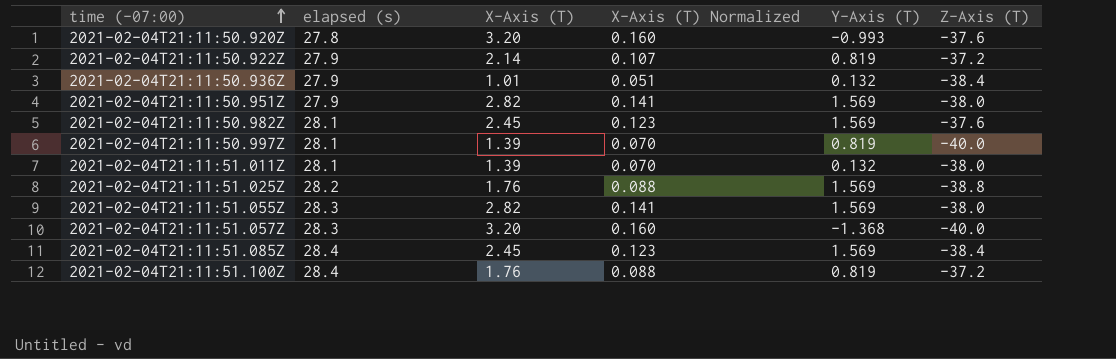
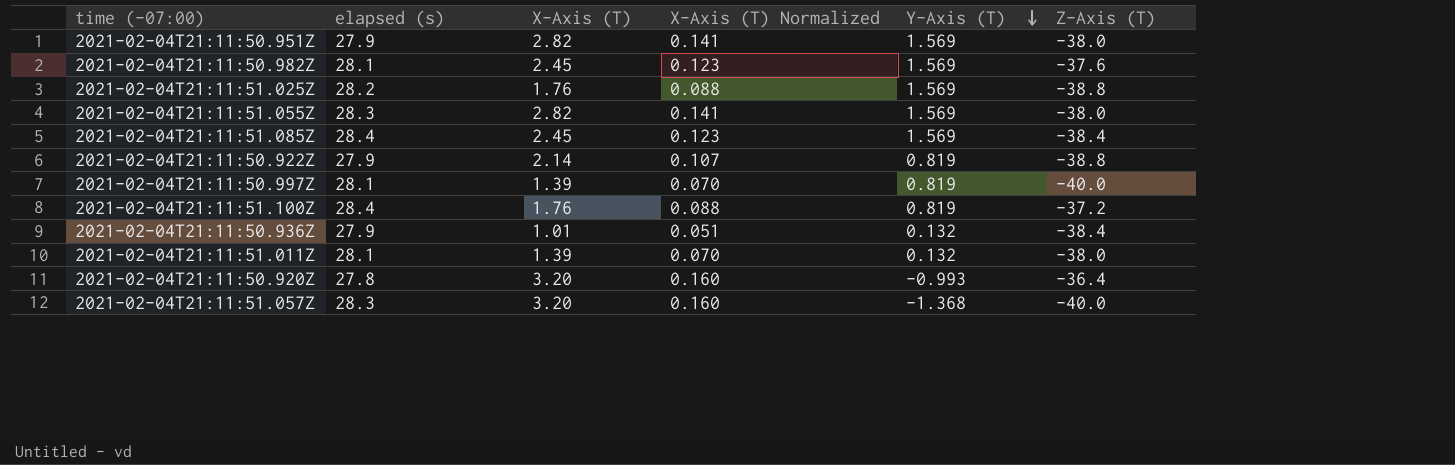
row order: time (-07:00) ascending -> Y-Axis (T) descending
2021-02-04T21:11:50.922Z | Z-Axis (T): -37.2 -> -38.8
2021-02-04T21:11:50.920Z | Z-Axis (T): -37.6 -> -36.4

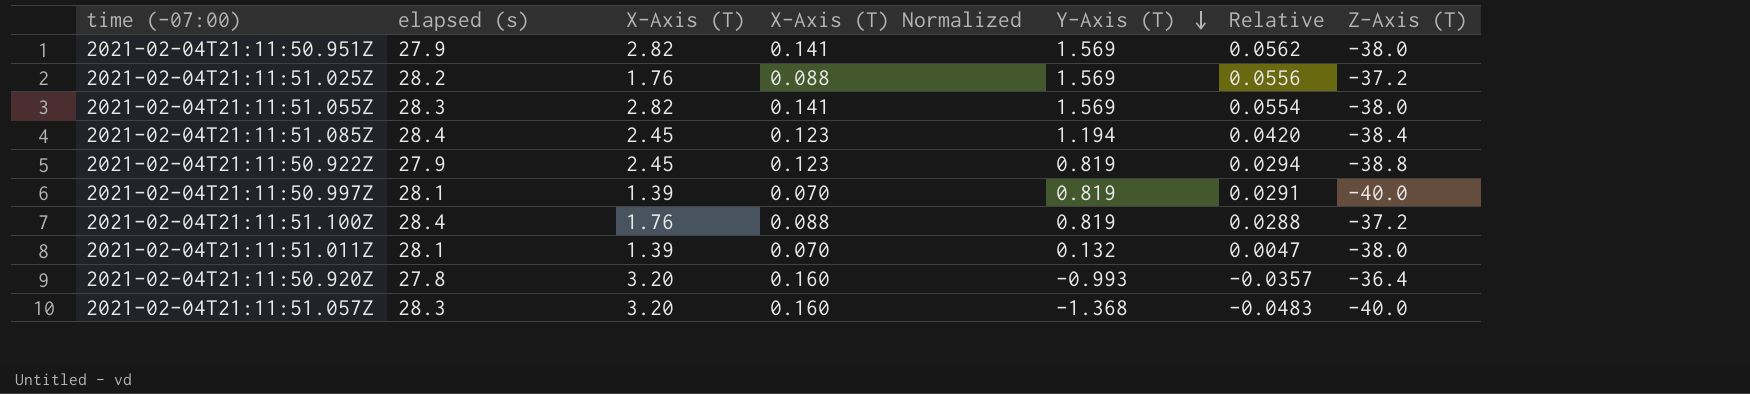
column Relative | formula: none -> [Y-Axis (T)] / [elapsed (s)]
row 2021-02-04T21:11:50.982Z: 28.1 | 2.45 | 0.123 | 1.569 | -37.6 -> none
row 2021-02-04T21:11:50.936Z: 27.9 | 1.01 | 0.051 | 0.132 | -38.4 -> none
2021-02-04T21:11:51.025Z | Z-Axis (T): -38.8 -> -37.2
2021-02-04T21:11:51.085Z | Y-Axis (T): 1.569 -> 1.194
2021-02-04T21:11:50.922Z | X-Axis (T): 2.14 -> 2.45
2021-02-04T21:11:50.922Z | X-Axis (T) Normalized: 0.107 -> 0.123

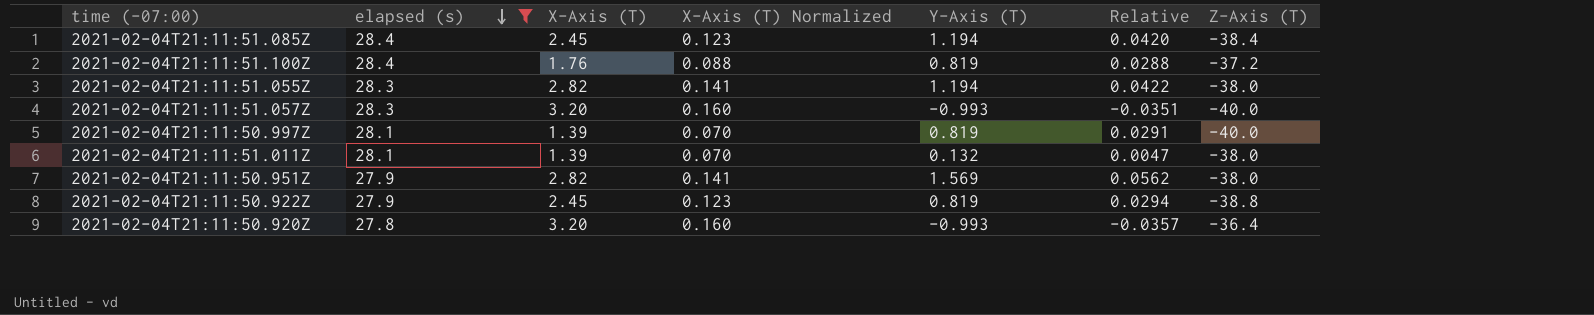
filter: none -> elapsed (s) != 28.2
row order: Y-Axis (T) descending -> elapsed (s) descending
2021-02-04T21:11:51.055Z | Y-Axis (T): 1.569 -> 1.194
2021-02-04T21:11:51.055Z | Relative: 0.0554 -> 0.0422
2021-02-04T21:11:51.057Z | Y-Axis (T): -1.368 -> -0.993
2021-02-04T21:11:51.057Z | Relative: -0.0483 -> -0.0351

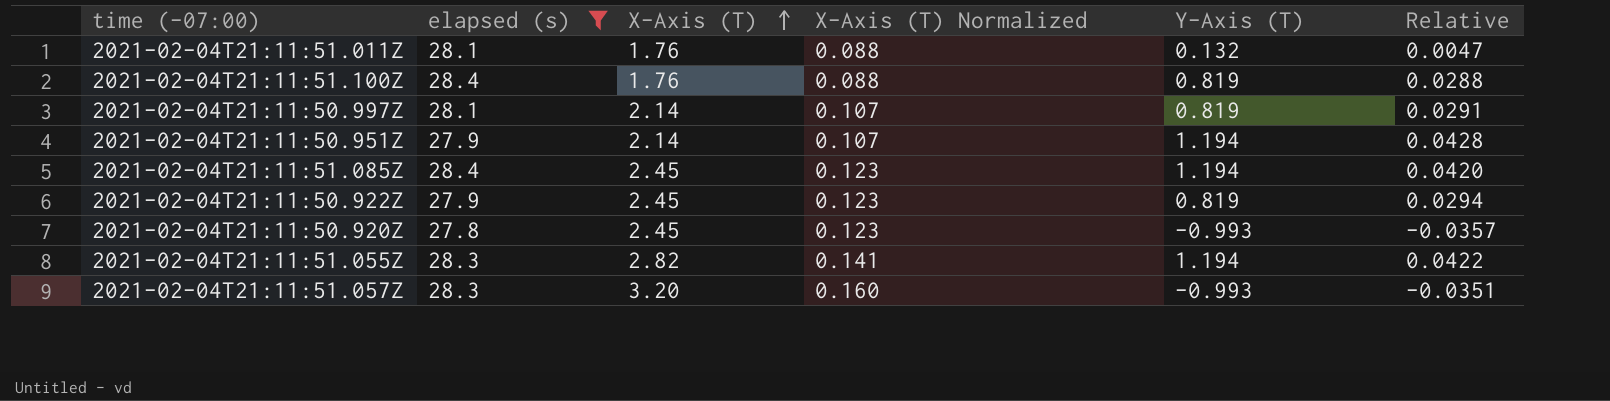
row order: elapsed (s) descending -> X-Axis (T) ascending
column Z-Axis (T) | position: 7 -> none
2021-02-04T21:11:51.011Z | X-Axis (T): 1.39 -> 1.76
2021-02-04T21:11:51.011Z | X-Axis (T) Normalized: 0.070 -> 0.088
2021-02-04T21:11:50.997Z | X-Axis (T): 1.39 -> 2.14
2021-02-04T21:11:50.997Z | X-Axis (T) Normalized: 0.070 -> 0.107
2021-02-04T21:11:50.951Z | X-Axis (T): 2.82 -> 2.14
2021-02-04T21:11:50.951Z | X-Axis (T) Normalized: 0.141 -> 0.107
2021-02-04T21:11:50.951Z | Y-Axis (T): 1.569 -> 1.194
2021-02-04T21:11:50.951Z | Relative: 0.0562 -> 0.0428
2021-02-04T21:11:50.920Z | X-Axis (T): 3.20 -> 2.45
2021-02-04T21:11:50.920Z | X-Axis (T) Normalized: 0.160 -> 0.123

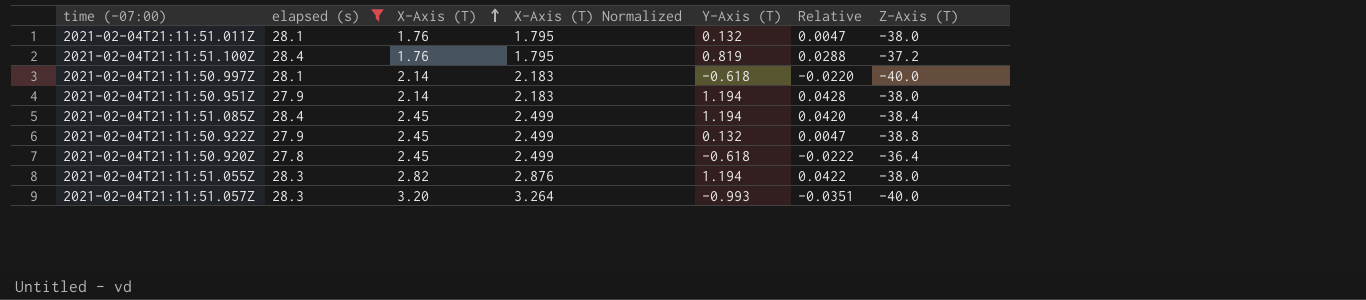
column X-Axis (T) Normalized | formula: [X-Axis (T)] * 0.05 -> [X-Axis (T)] * 1.02
column Z-Axis (T) | position: none -> 7
2021-02-04T21:11:50.997Z | Y-Axis (T): 0.819 -> -0.618
2021-02-04T21:11:50.997Z | Relative: 0.0291 -> -0.0220
2021-02-04T21:11:50.922Z | Y-Axis (T): 0.819 -> 0.132
2021-02-04T21:11:50.922Z | Relative: 0.0294 -> 0.0047
2021-02-04T21:11:50.920Z | Y-Axis (T): -0.993 -> -0.618
2021-02-04T21:11:50.920Z | Relative: -0.0357 -> -0.0222

